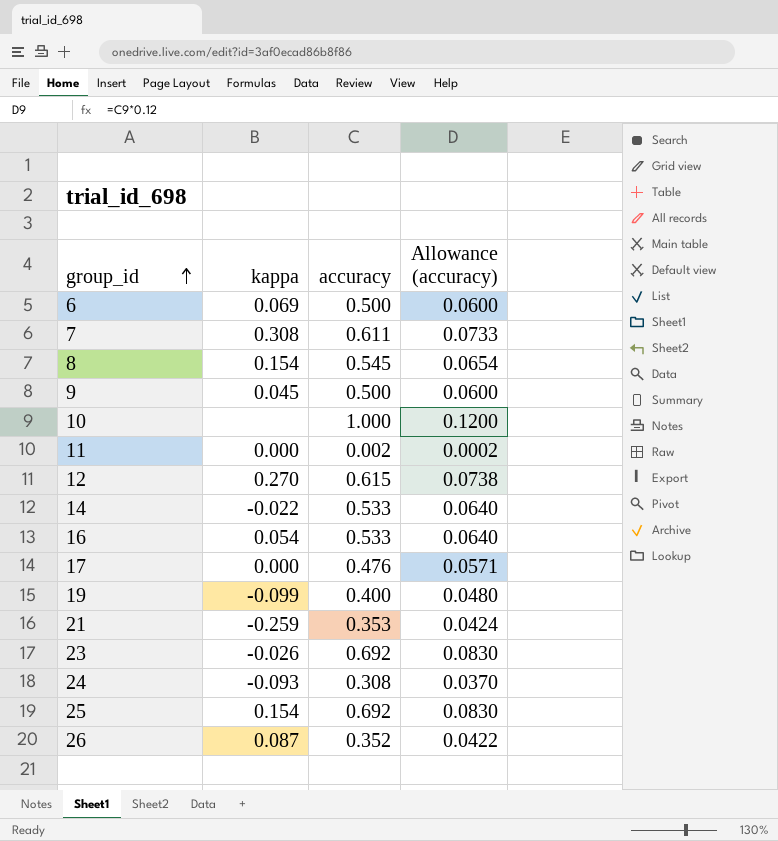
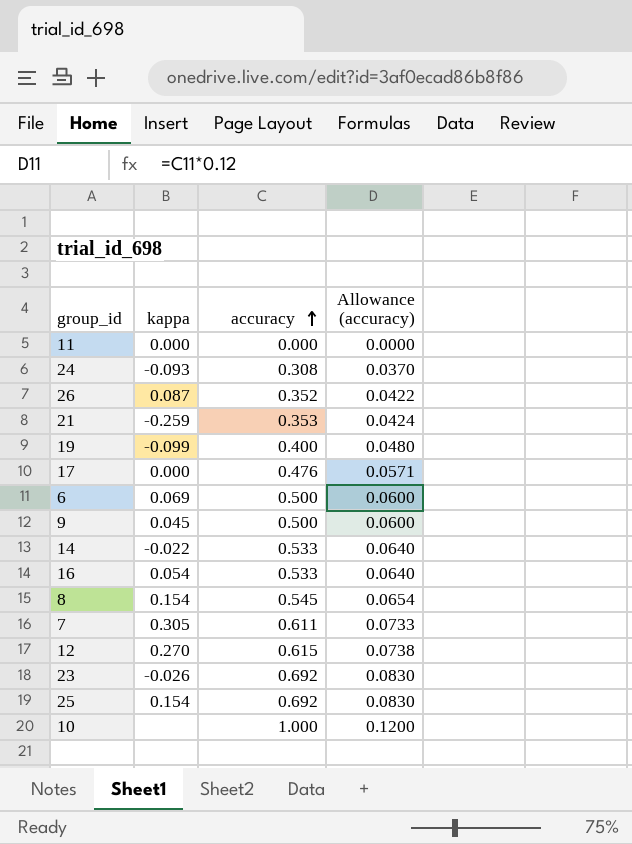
row order: group_id ascending -> accuracy ascending
11 | accuracy: 0.002 -> 0.000
11 | Allowance (accuracy): 0.0002 -> 0.0000
7 | kappa: 0.308 -> 0.305

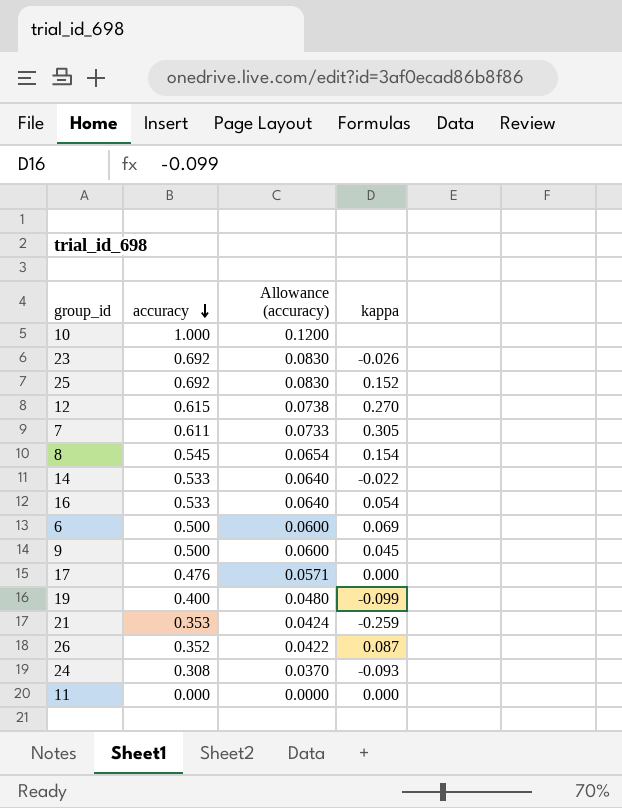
row order: accuracy ascending -> accuracy descending
column kappa | position: 2 -> 4
25 | kappa: 0.154 -> 0.152

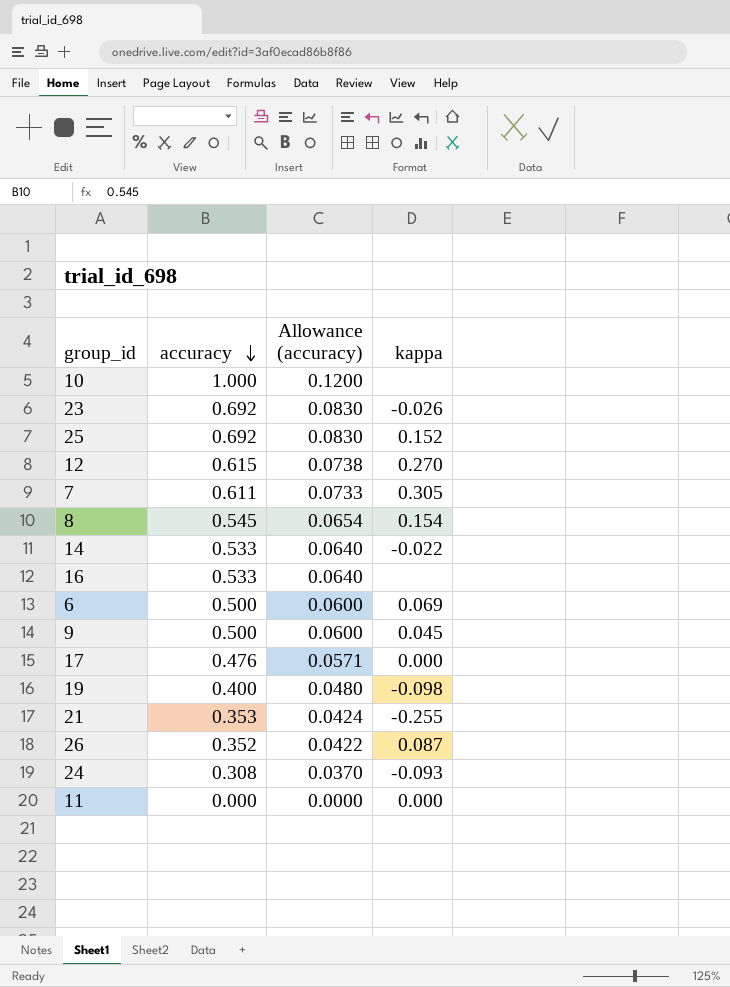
16 | kappa: 0.054 -> none
19 | kappa: -0.099 -> -0.098
21 | kappa: -0.259 -> -0.255

